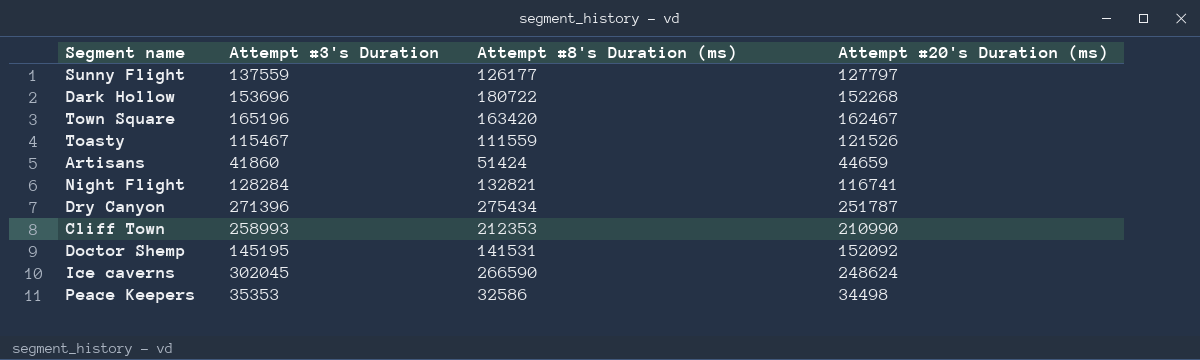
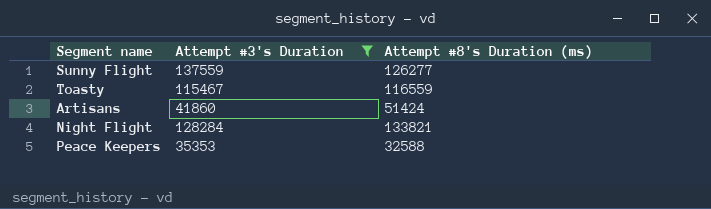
filter: none -> Attempt #3's Duration <= 137559
column Attempt #20's Duration (ms) | position: 4 -> none
Sunny Flight | Attempt #8's Duration (ms): 126177 -> 126277
Toasty | Attempt #8's Duration (ms): 111559 -> 116559
Night Flight | Attempt #8's Duration (ms): 132821 -> 133821
Peace Keepers | Attempt #8's Duration (ms): 32586 -> 32588

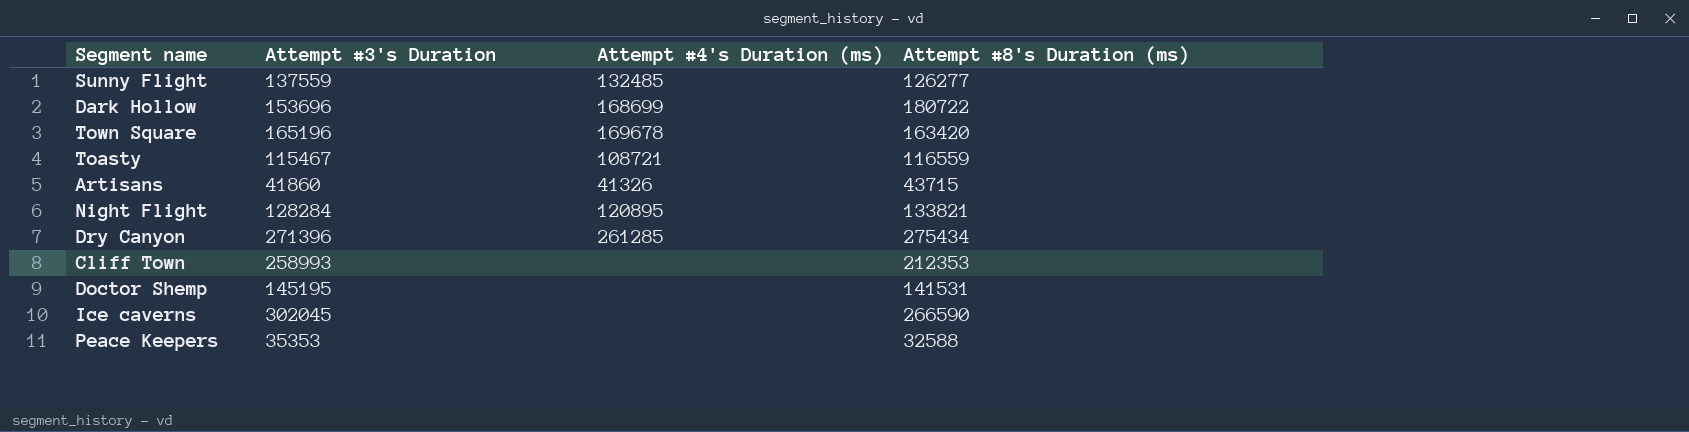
filter: Attempt #3's Duration <= 137559 -> none
column Attempt #4's Duration (ms) | position: none -> 3
Artisans | Attempt #8's Duration (ms): 51424 -> 43715

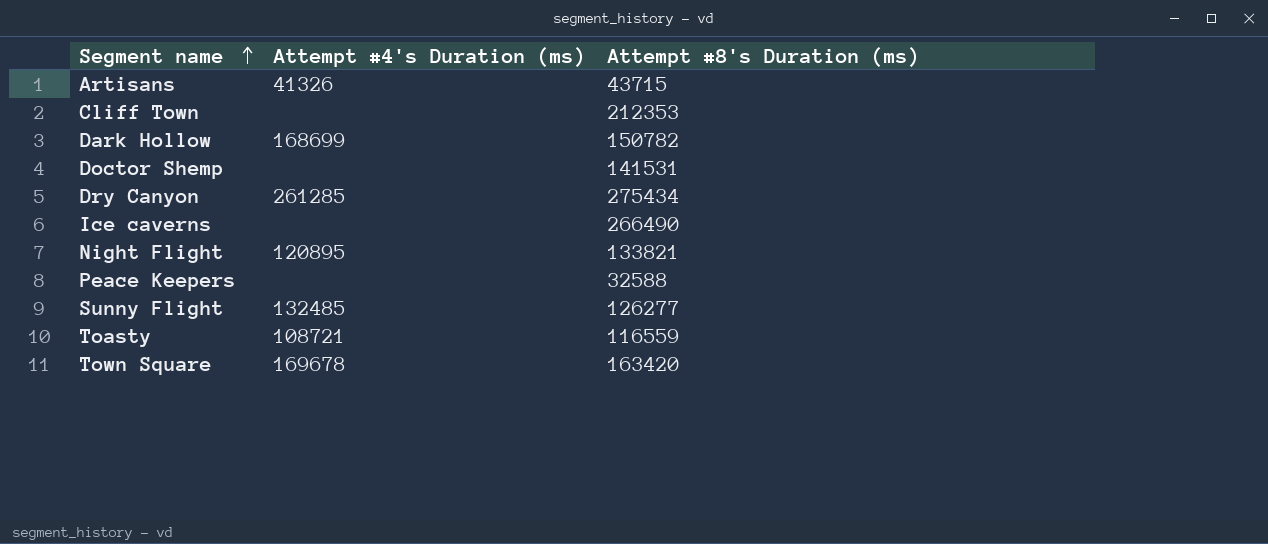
row order: none -> Segment name ascending
column Attempt #3's Duration | position: 2 -> none
Dark Hollow | Attempt #8's Duration (ms): 180722 -> 150782
Ice caverns | Attempt #8's Duration (ms): 266590 -> 266490

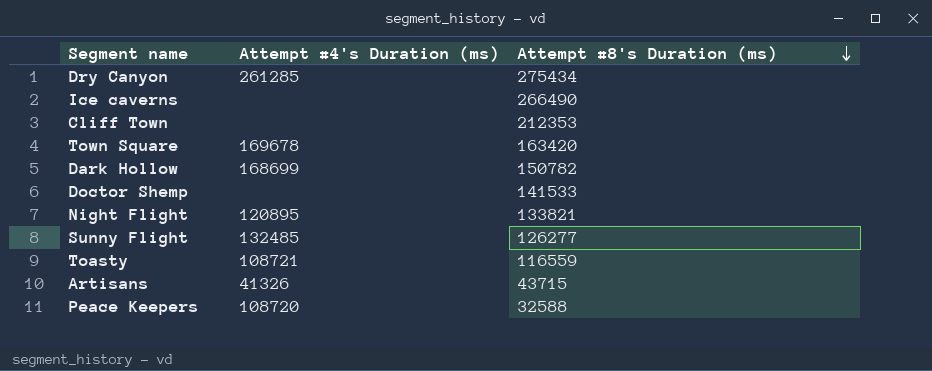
row order: Segment name ascending -> Attempt #8's Duration (ms) descending
Doctor Shemp | Attempt #8's Duration (ms): 141531 -> 141533
Peace Keepers | Attempt #4's Duration (ms): none -> 108720

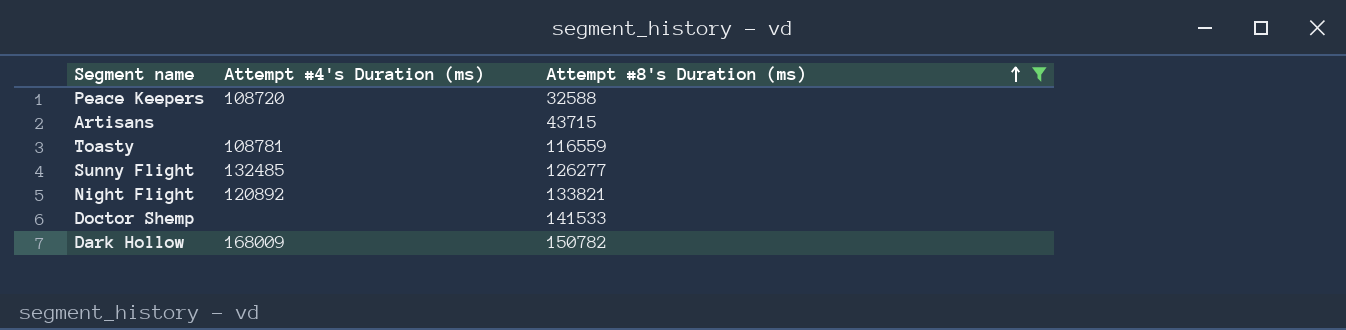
filter: none -> Attempt #8's Duration (ms) <= 150782
row order: Attempt #8's Duration (ms) descending -> Attempt #8's Duration (ms) ascending
Artisans | Attempt #4's Duration (ms): 41326 -> none
Toasty | Attempt #4's Duration (ms): 108721 -> 108781
Night Flight | Attempt #4's Duration (ms): 120895 -> 120892
Dark Hollow | Attempt #4's Duration (ms): 168699 -> 168009

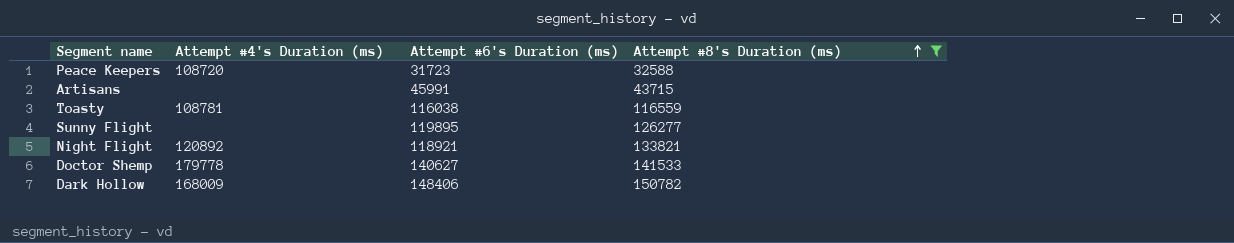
column Attempt #6's Duration (ms) | position: none -> 3
Sunny Flight | Attempt #4's Duration (ms): 132485 -> none
Doctor Shemp | Attempt #4's Duration (ms): none -> 179778

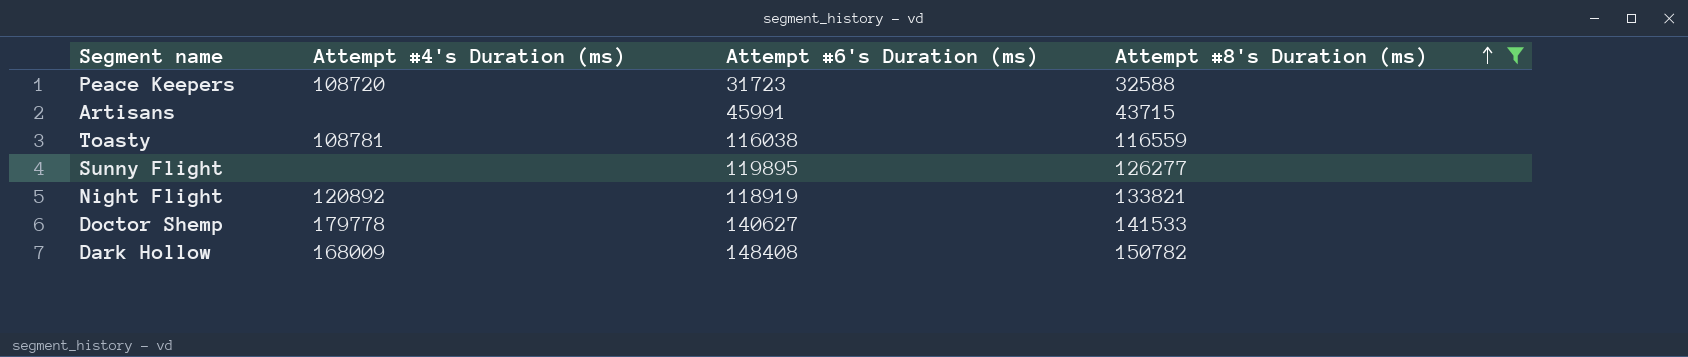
Night Flight | Attempt #6's Duration (ms): 118921 -> 118919
Dark Hollow | Attempt #6's Duration (ms): 148406 -> 148408

